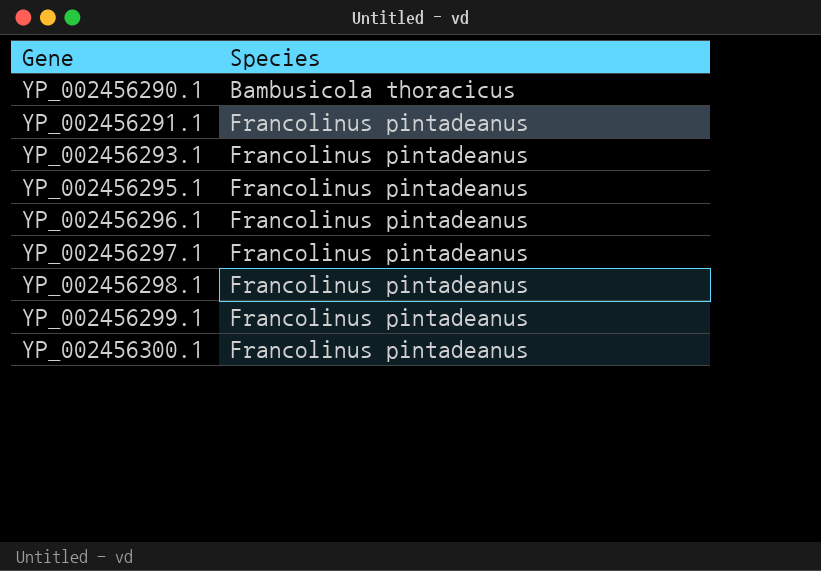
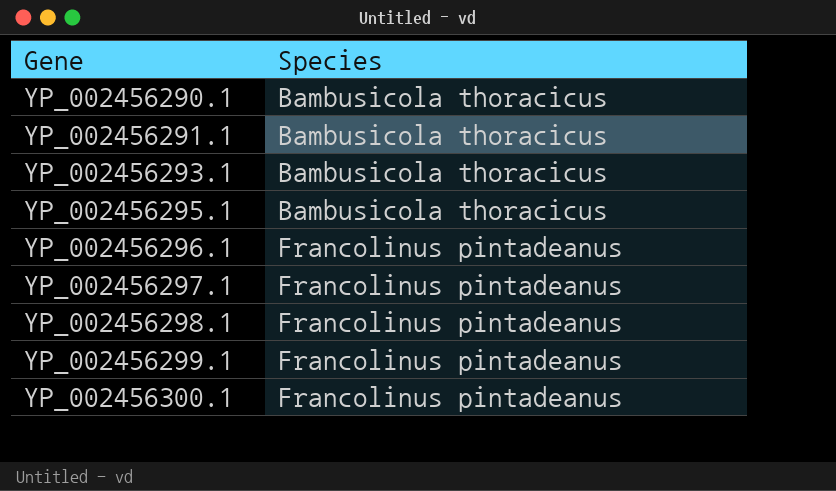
YP_002456291.1 | Species: Francolinus pintadeanus -> Bambusicola thoracicus
YP_002456293.1 | Species: Francolinus pintadeanus -> Bambusicola thoracicus
YP_002456295.1 | Species: Francolinus pintadeanus -> Bambusicola thoracicus

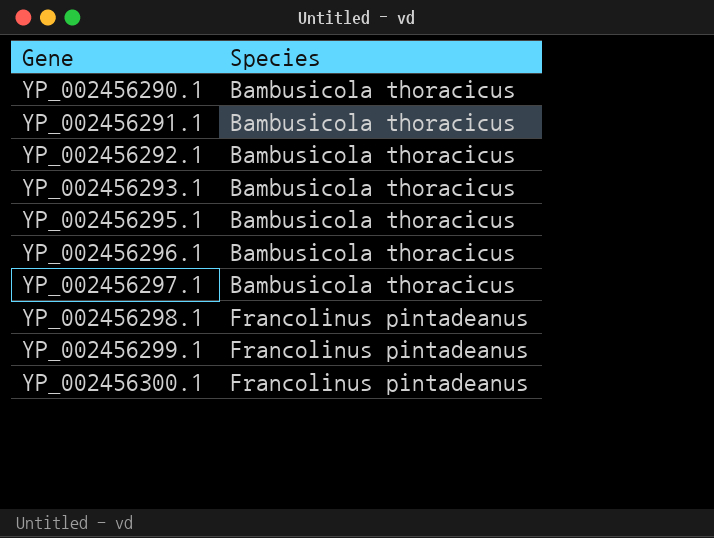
row YP_002456292.1: none -> Bambusicola thoracicus
YP_002456296.1 | Species: Francolinus pintadeanus -> Bambusicola thoracicus
YP_002456297.1 | Species: Francolinus pintadeanus -> Bambusicola thoracicus

